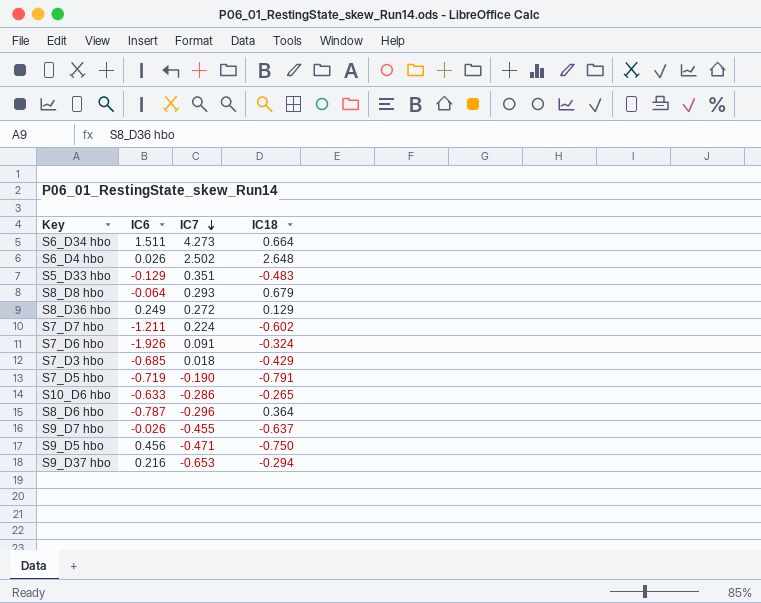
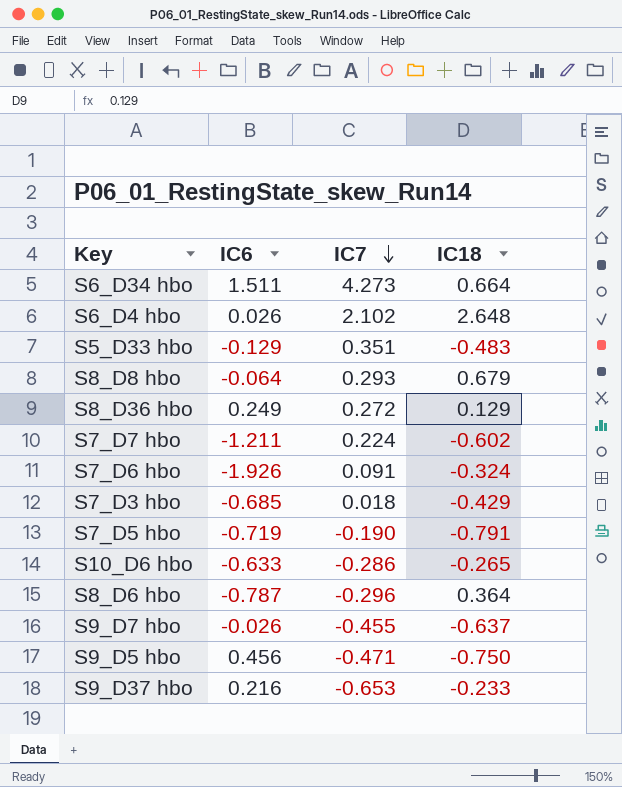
S6_D4 hbo | IC7: 2.502 -> 2.102
S9_D37 hbo | IC18: -0.294 -> -0.233

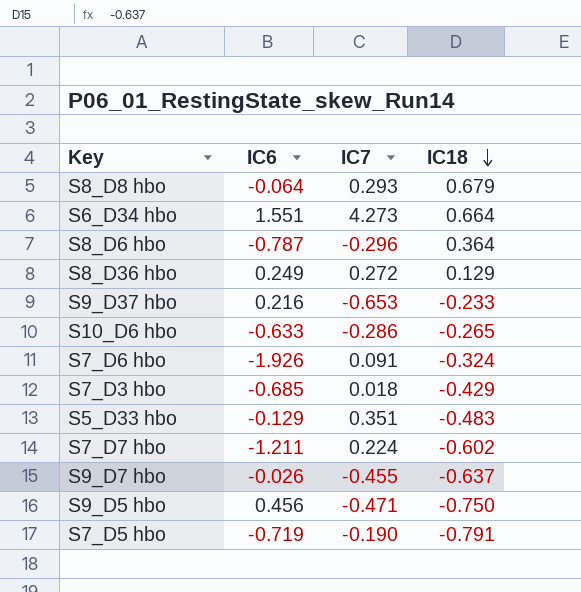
row order: IC7 descending -> IC18 descending
row S6_D4 hbo: 0.026 | 2.102 | 2.648 -> none
S6_D34 hbo | IC6: 1.511 -> 1.551

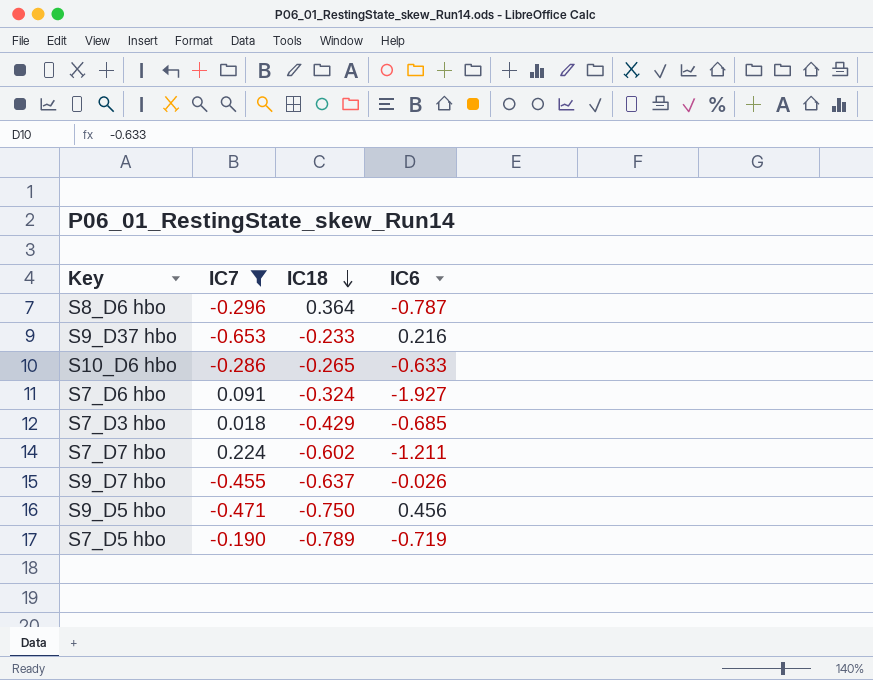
filter: none -> IC7 <= 0.224
column IC6 | position: 2 -> 4
S7_D6 hbo | IC6: -1.926 -> -1.927
S7_D5 hbo | IC18: -0.791 -> -0.789

